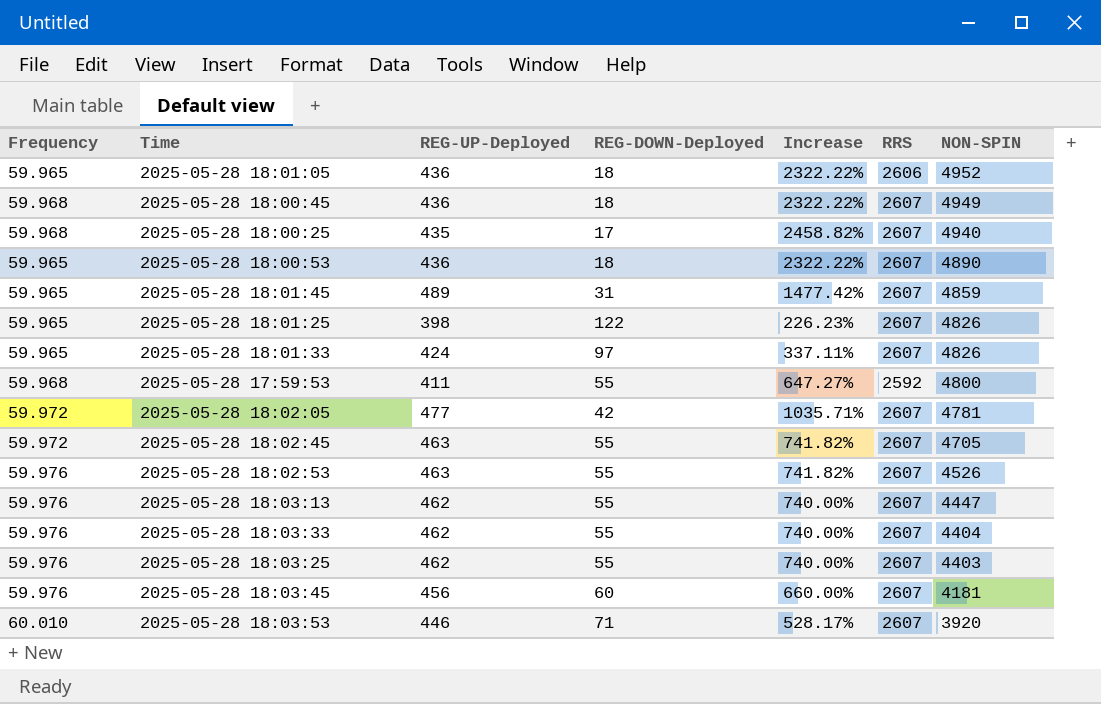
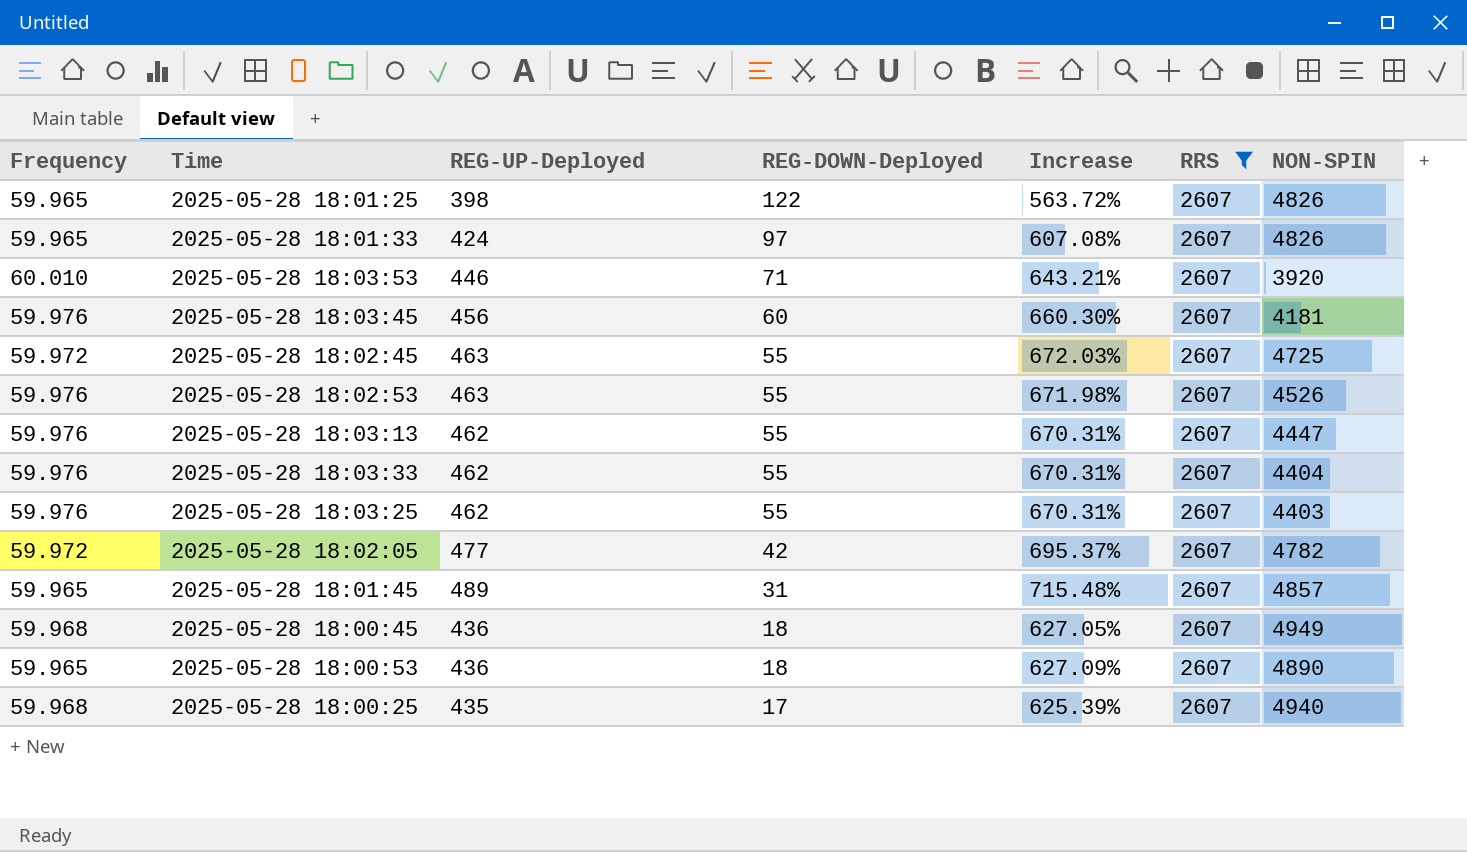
filter: none -> RRS = 2607
row order: NON-SPIN descending -> REG-DOWN-Deployed descending
column Increase | formula: ([REG-UP-Deployed] - [REG-DOWN-Deployed]) / [REG-DOWN-Deployed] -> ([REG-UP-Deployed] - [Frequency]) / [Frequency]
2025-05-28 18:02:45 | NON-SPIN: 4705 -> 4725
2025-05-28 18:02:05 | NON-SPIN: 4781 -> 4782
2025-05-28 18:01:45 | NON-SPIN: 4859 -> 4857

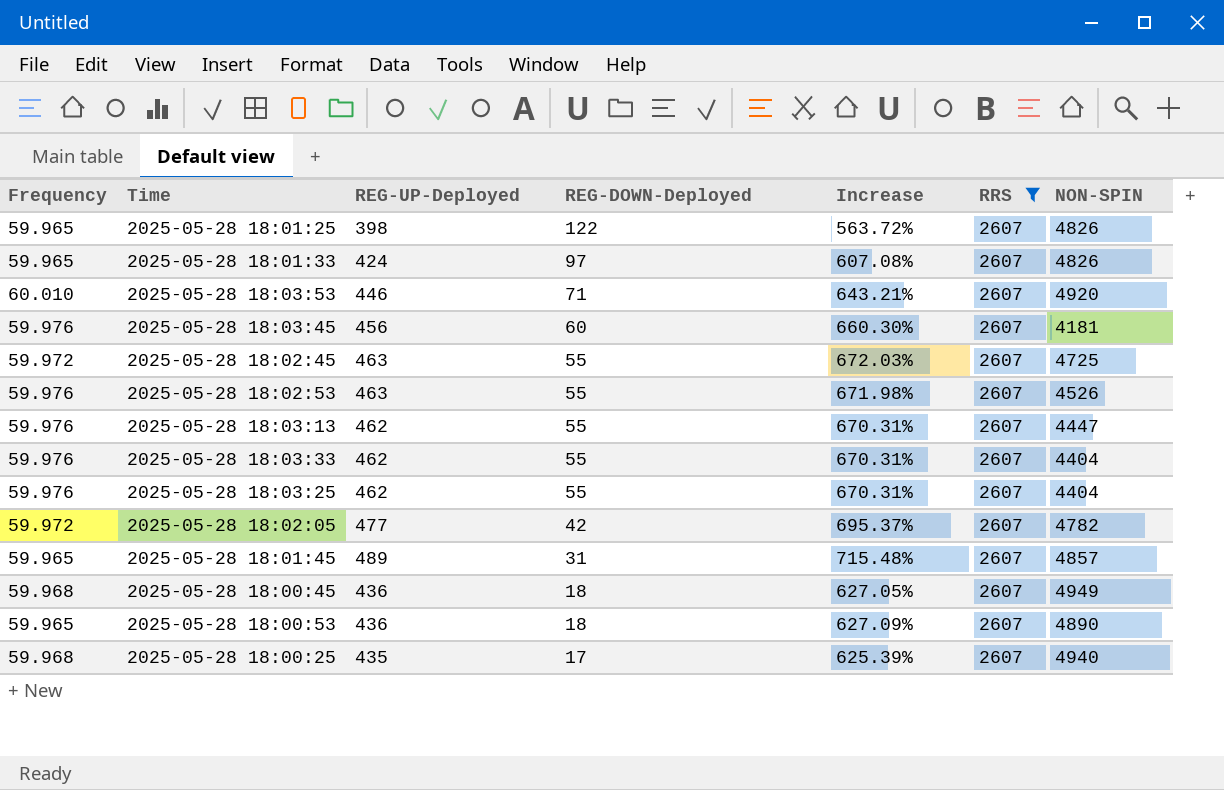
2025-05-28 18:03:53 | NON-SPIN: 3920 -> 4920
2025-05-28 18:03:25 | NON-SPIN: 4403 -> 4404

